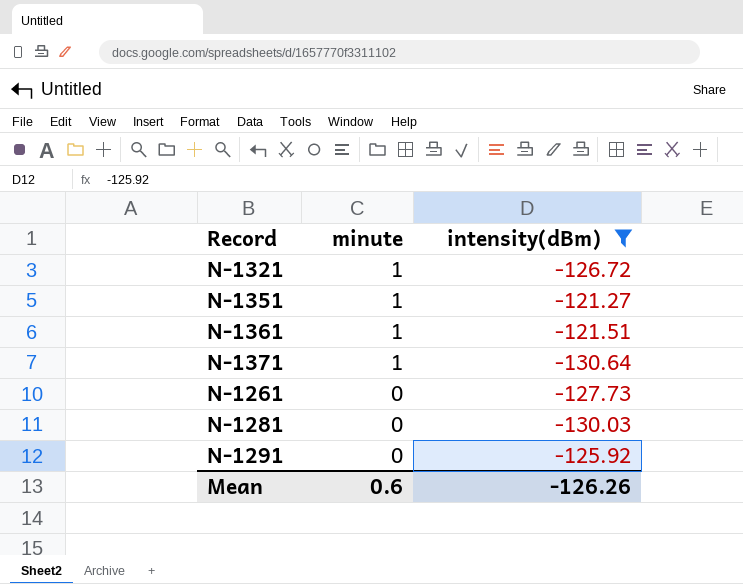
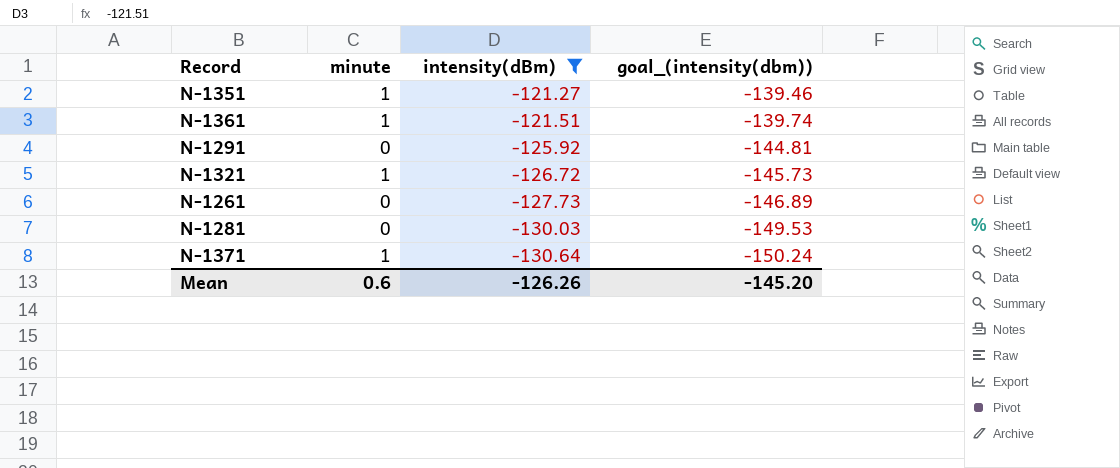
row order: minute descending -> intensity(dBm) descending
column goal_(intensity(dbm)) | formula: none -> [intensity(dBm)] * 1.15

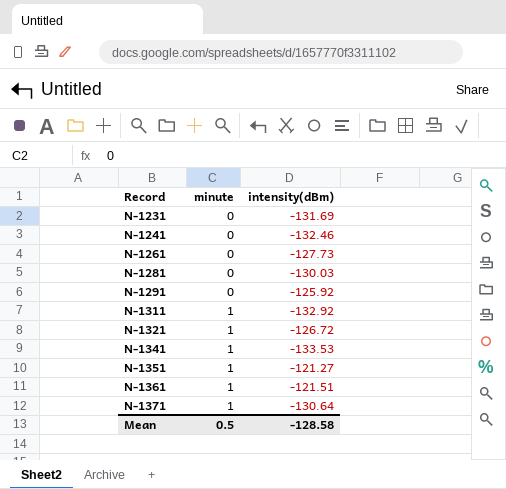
filter: intensity(dBm) >= -130.64 -> none
row order: intensity(dBm) descending -> Record ascending
column goal_(intensity(dbm)) | formula: [intensity(dBm)] * 1.15 -> none
Mean | minute: 0.6 -> 0.5
Mean | intensity(dBm): -126.26 -> -128.58

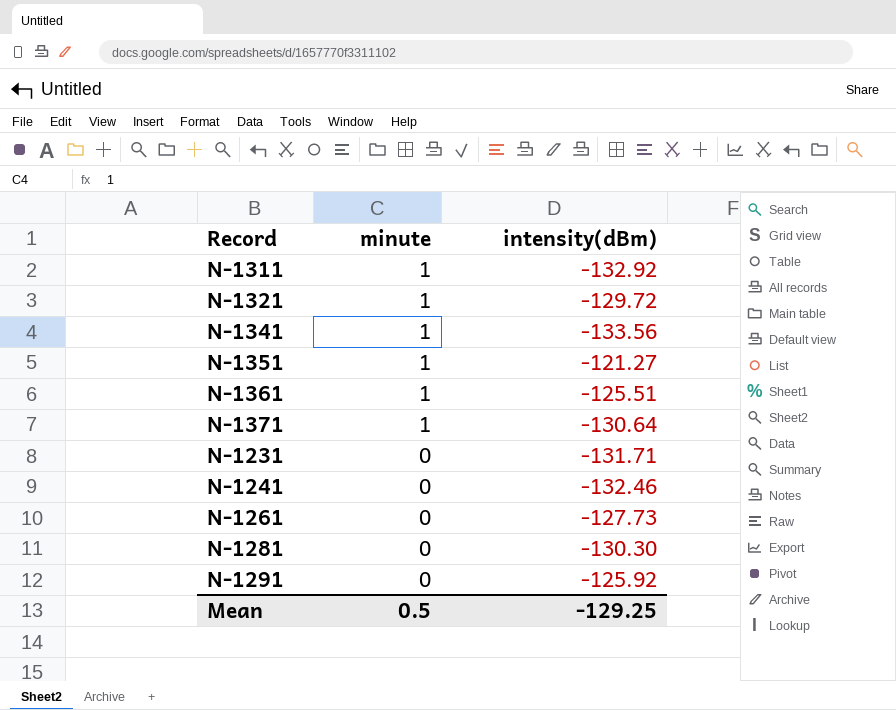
row order: Record ascending -> minute descending
N-1321 | intensity(dBm): -126.72 -> -129.72
N-1341 | intensity(dBm): -133.53 -> -133.56
N-1361 | intensity(dBm): -121.51 -> -125.51
N-1231 | intensity(dBm): -131.69 -> -131.71
N-1281 | intensity(dBm): -130.03 -> -130.30
Mean | intensity(dBm): -128.58 -> -129.25

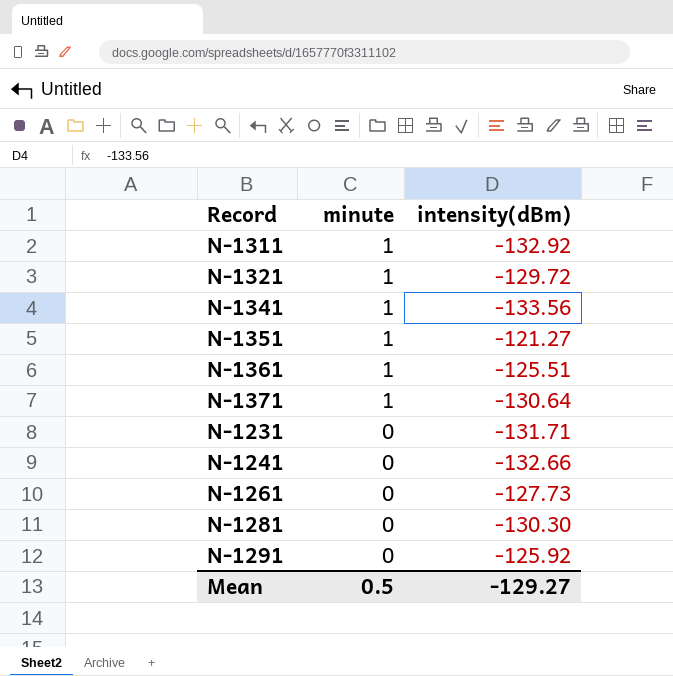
N-1241 | intensity(dBm): -132.46 -> -132.66
Mean | intensity(dBm): -129.25 -> -129.27

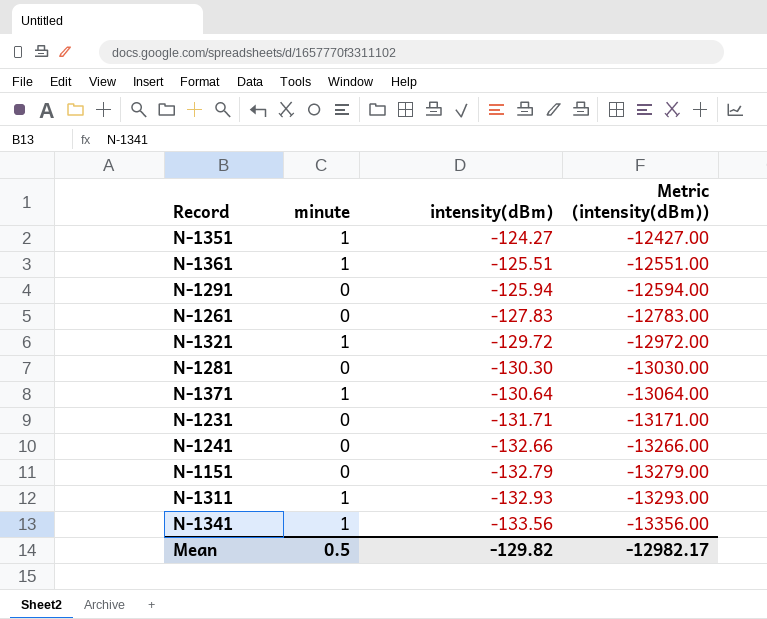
row order: minute descending -> intensity(dBm) descending
column Metric (intensity(dBm)) | formula: none -> [intensity(dBm)] * 100
N-1351 | intensity(dBm): -121.27 -> -124.27
N-1291 | intensity(dBm): -125.92 -> -125.94
N-1261 | intensity(dBm): -127.73 -> -127.83
row N-1151: none -> 0 | -132.79 | -13279.00
N-1311 | intensity(dBm): -132.92 -> -132.93
Mean | intensity(dBm): -129.27 -> -129.82

